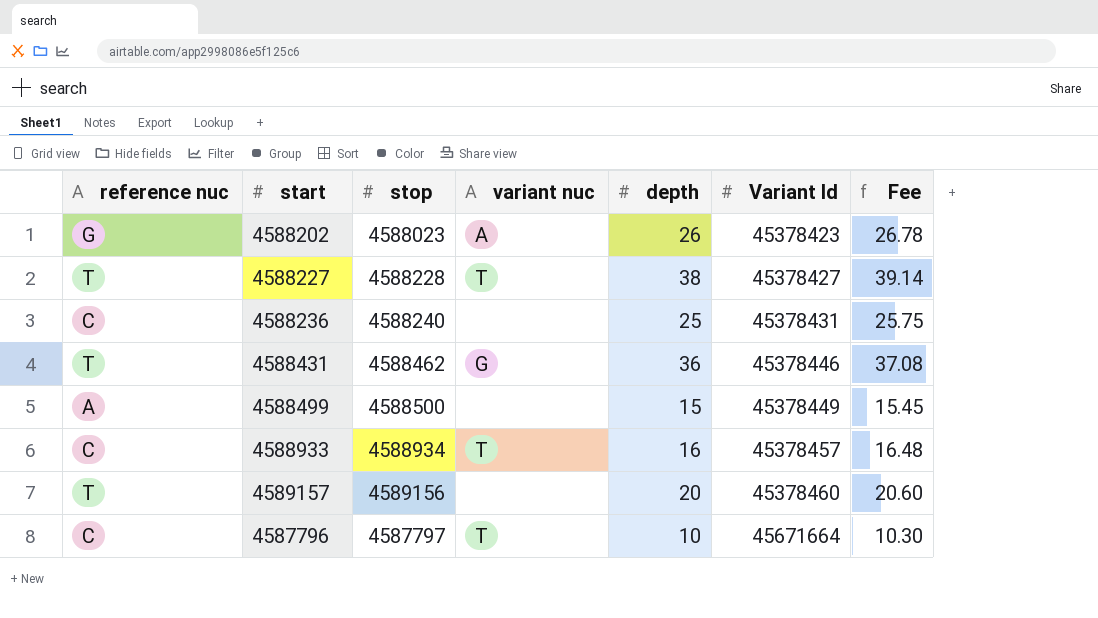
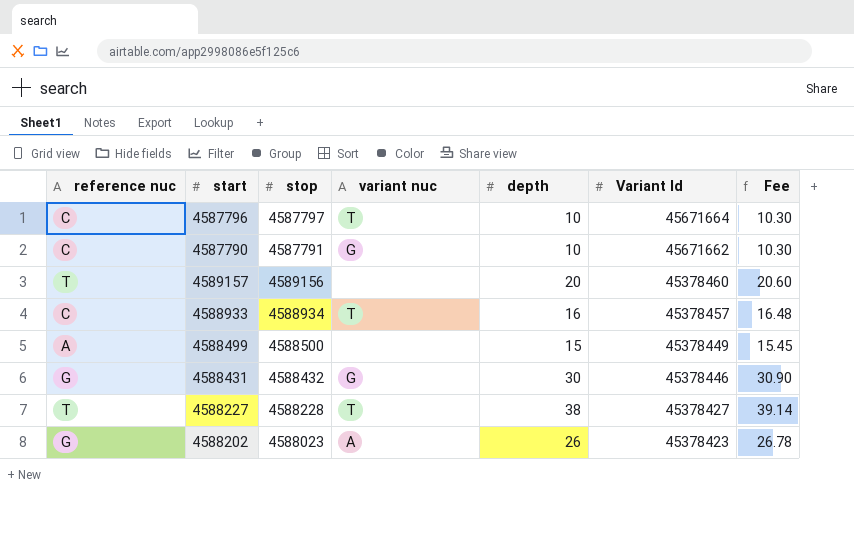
row order: Variant Id ascending -> Variant Id descending
row 4588236: C | 4588240 | none | 25 | 45378431 | 25.75 -> none
row 4587790: none -> C | 4587791 | G | 10 | 45671662 | 10.30
4588431 | reference nuc: T -> G
4588431 | stop: 4588462 -> 4588432
4588431 | depth: 36 -> 30
4588431 | Fee: 37.08 -> 30.90

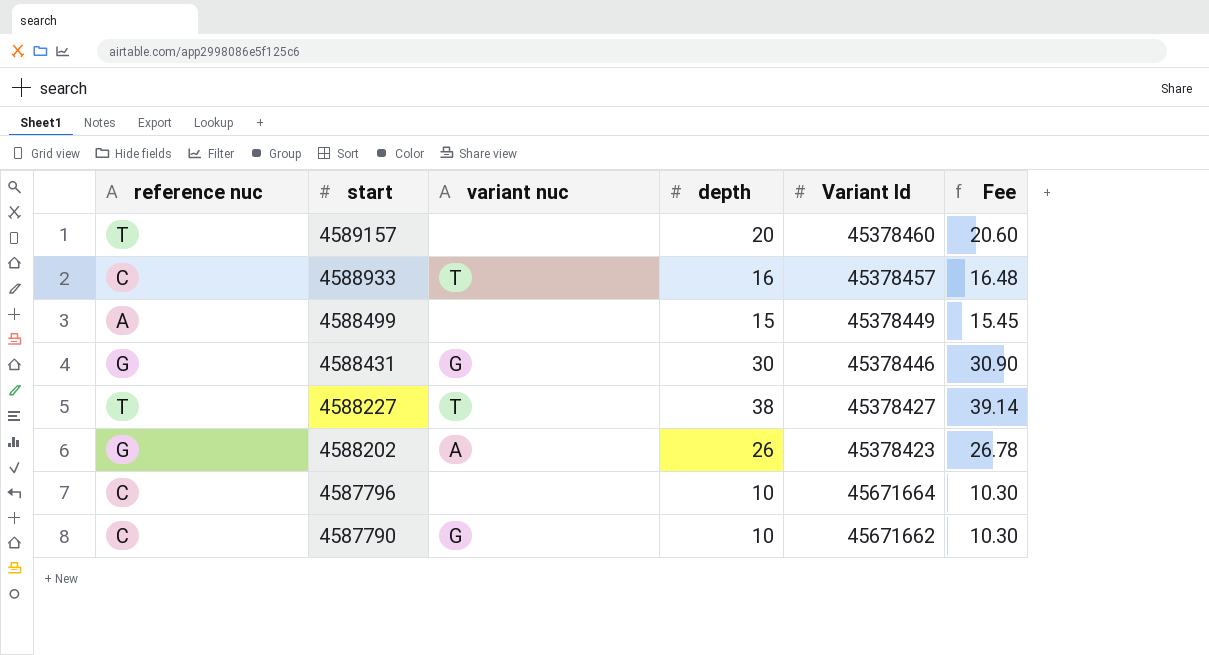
row order: Variant Id descending -> start descending
column stop | position: 3 -> none
4587796 | variant nuc: T -> none

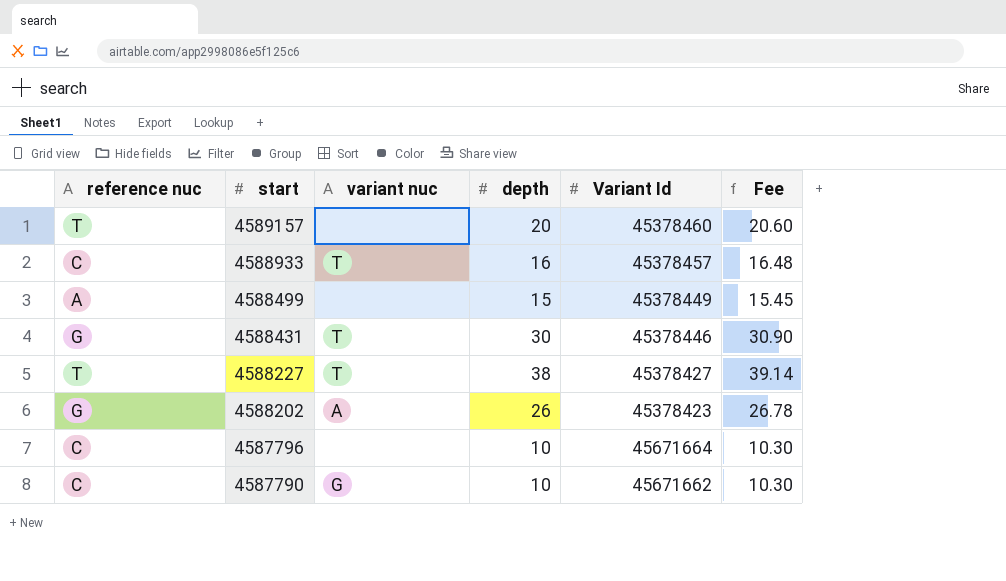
4588431 | variant nuc: G -> T

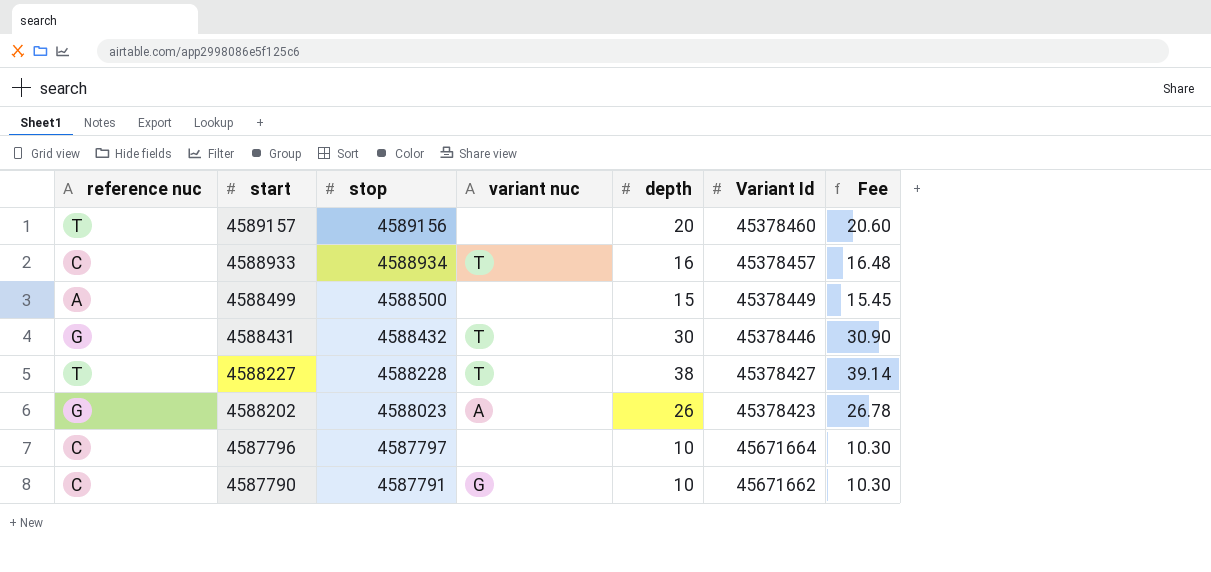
column stop | position: none -> 3

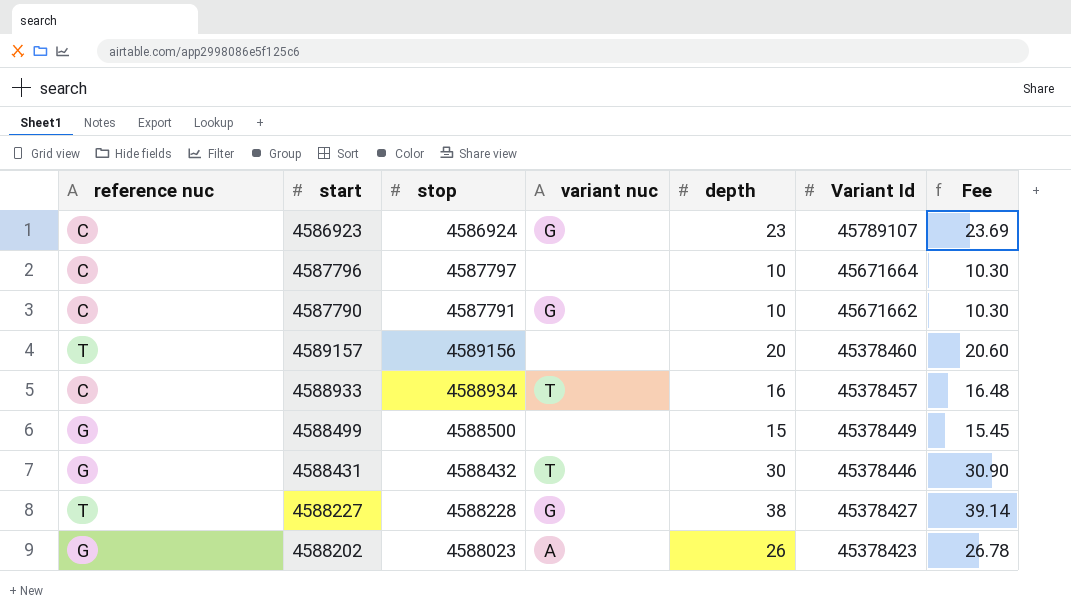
row order: start descending -> Variant Id descending
row 4586923: none -> C | 4586924 | G | 23 | 45789107 | 23.69
4588499 | reference nuc: A -> G
4588227 | variant nuc: T -> G

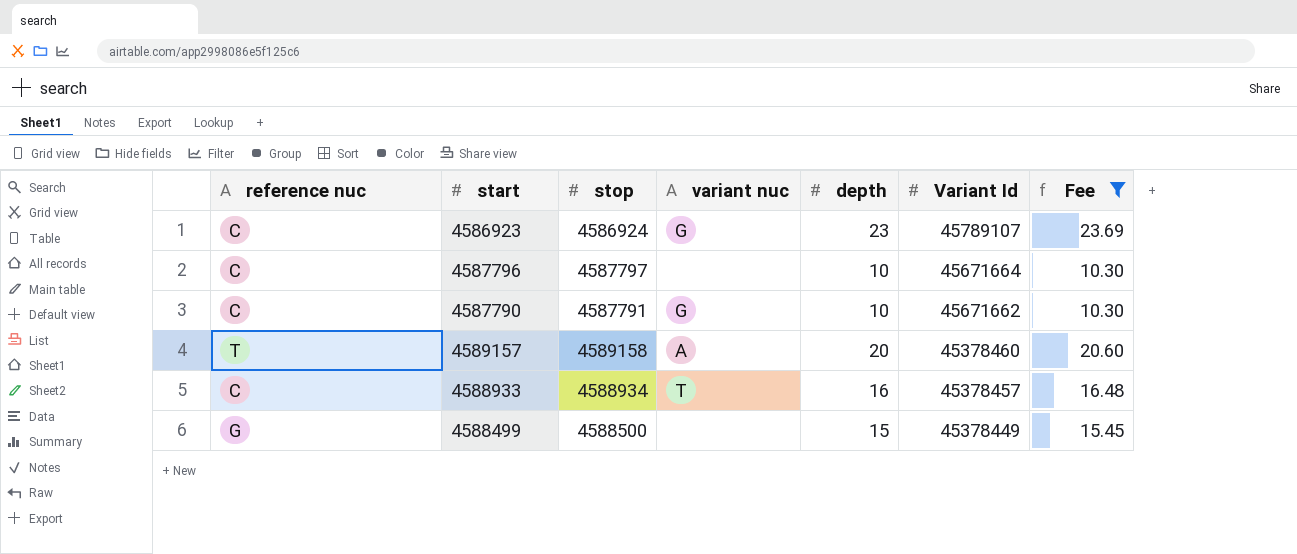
filter: none -> Fee <= 23.69
4589157 | stop: 4589156 -> 4589158
4589157 | variant nuc: none -> A

